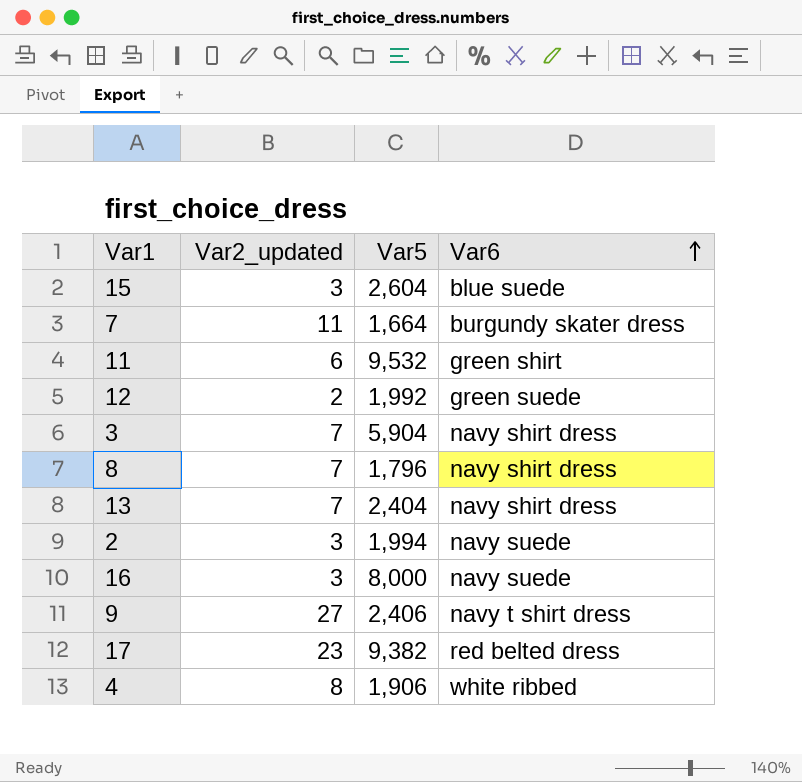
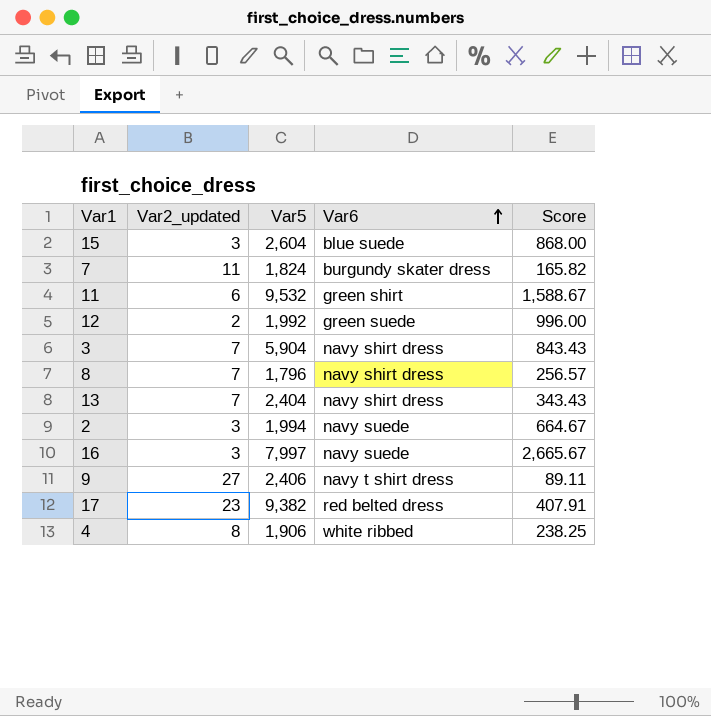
column Score | formula: none -> [Var5] / [Var2_updated]
7 | Var5: 1,664 -> 1,824
16 | Var5: 8,000 -> 7,997

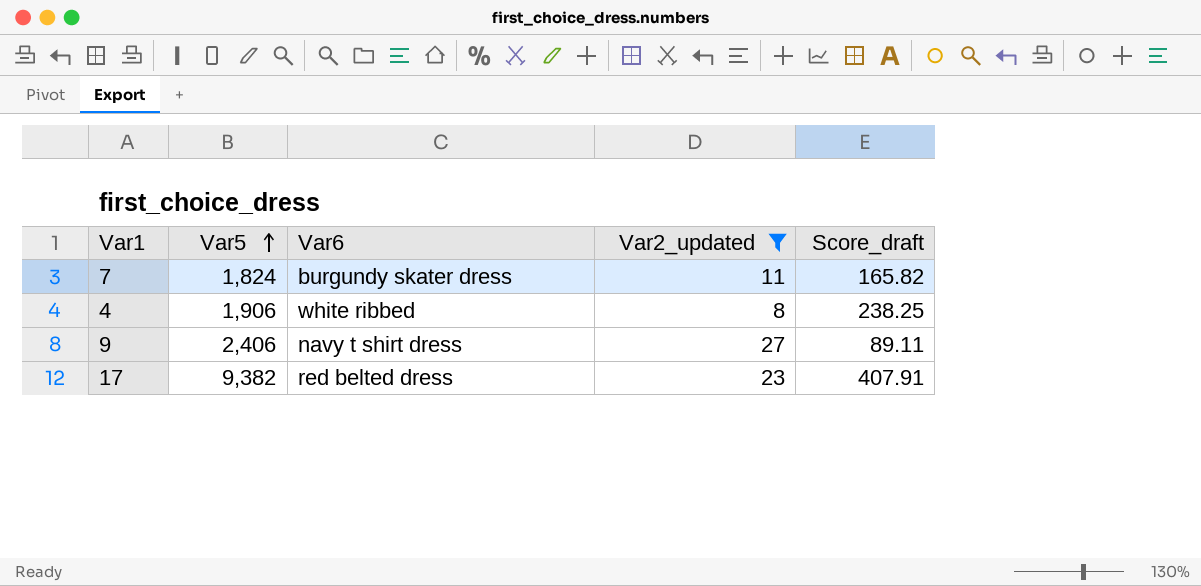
filter: none -> Var2_updated >= 8
row order: Var6 ascending -> Var5 ascending
column Var2_updated | position: 2 -> 4
column name: Score -> Score_draft

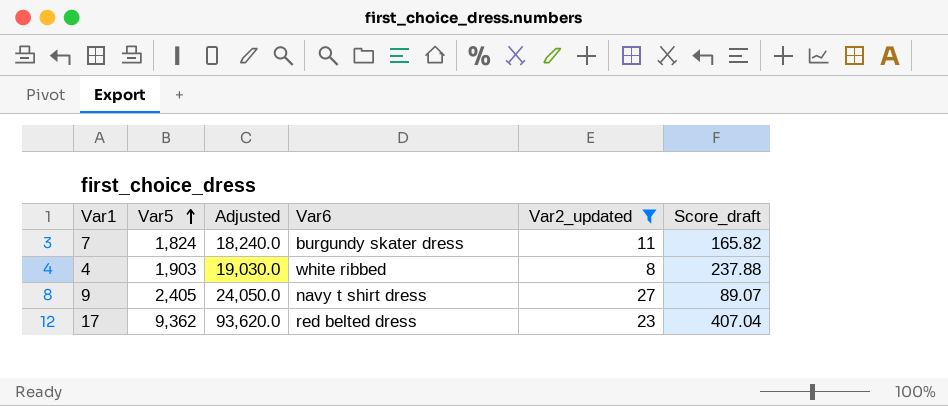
column Adjusted | formula: none -> [Var5] * 10
4 | Var5: 1,906 -> 1,903
4 | Score_draft: 238.25 -> 237.88
9 | Var5: 2,406 -> 2,405
9 | Score_draft: 89.11 -> 89.07
17 | Var5: 9,382 -> 9,362
17 | Score_draft: 407.91 -> 407.04

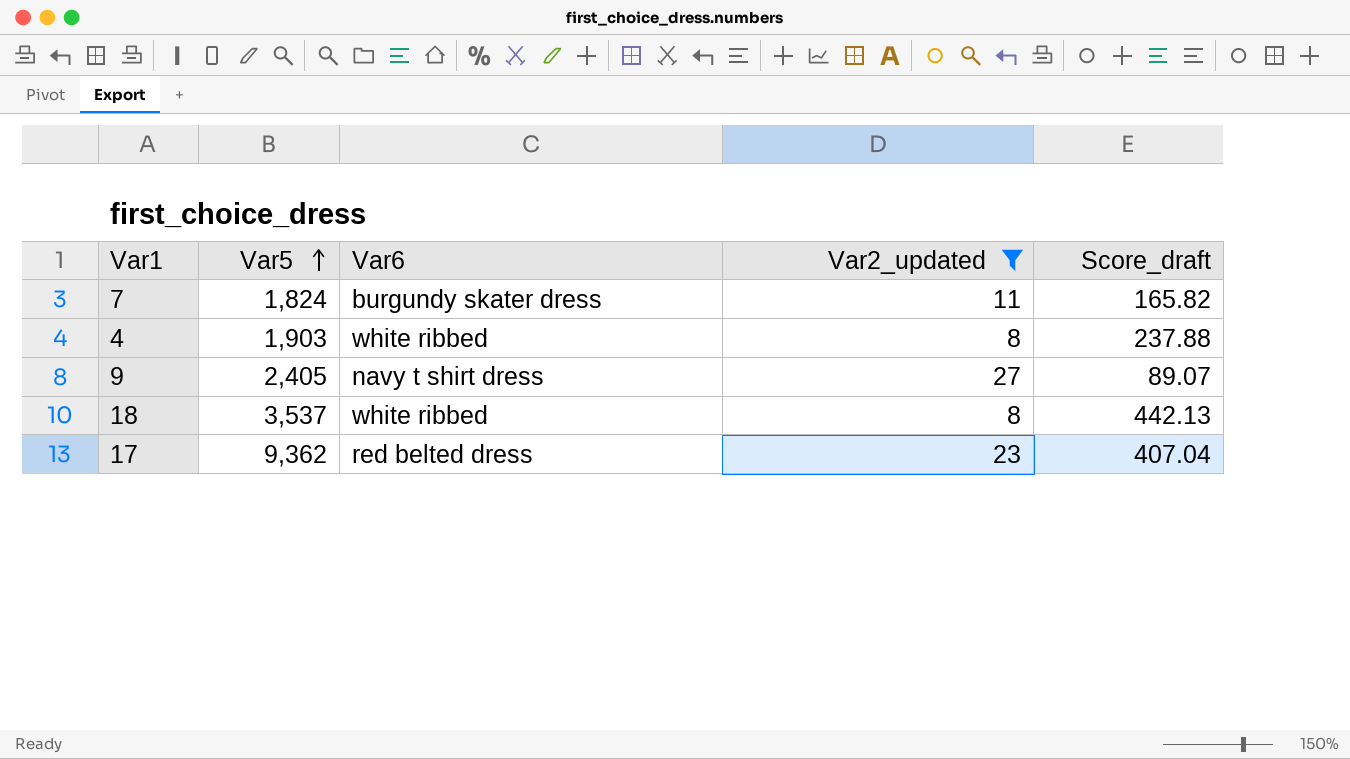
column Adjusted | formula: [Var5] * 10 -> none
row 18: none -> 3,537 | white ribbed | 8 | 442.13

